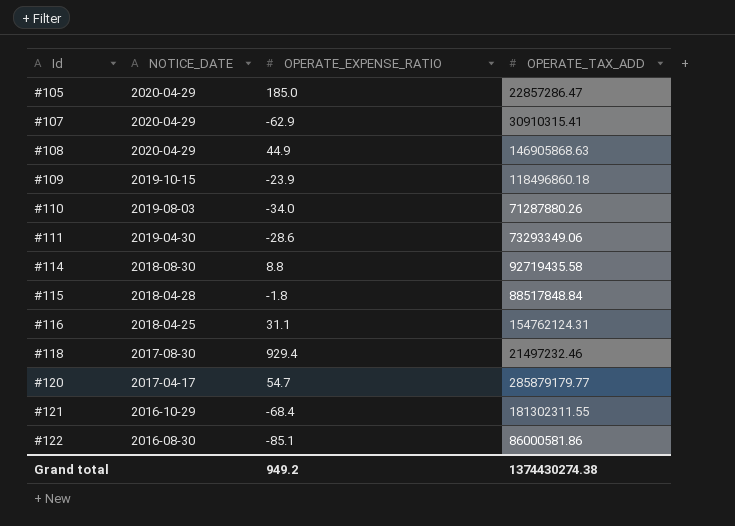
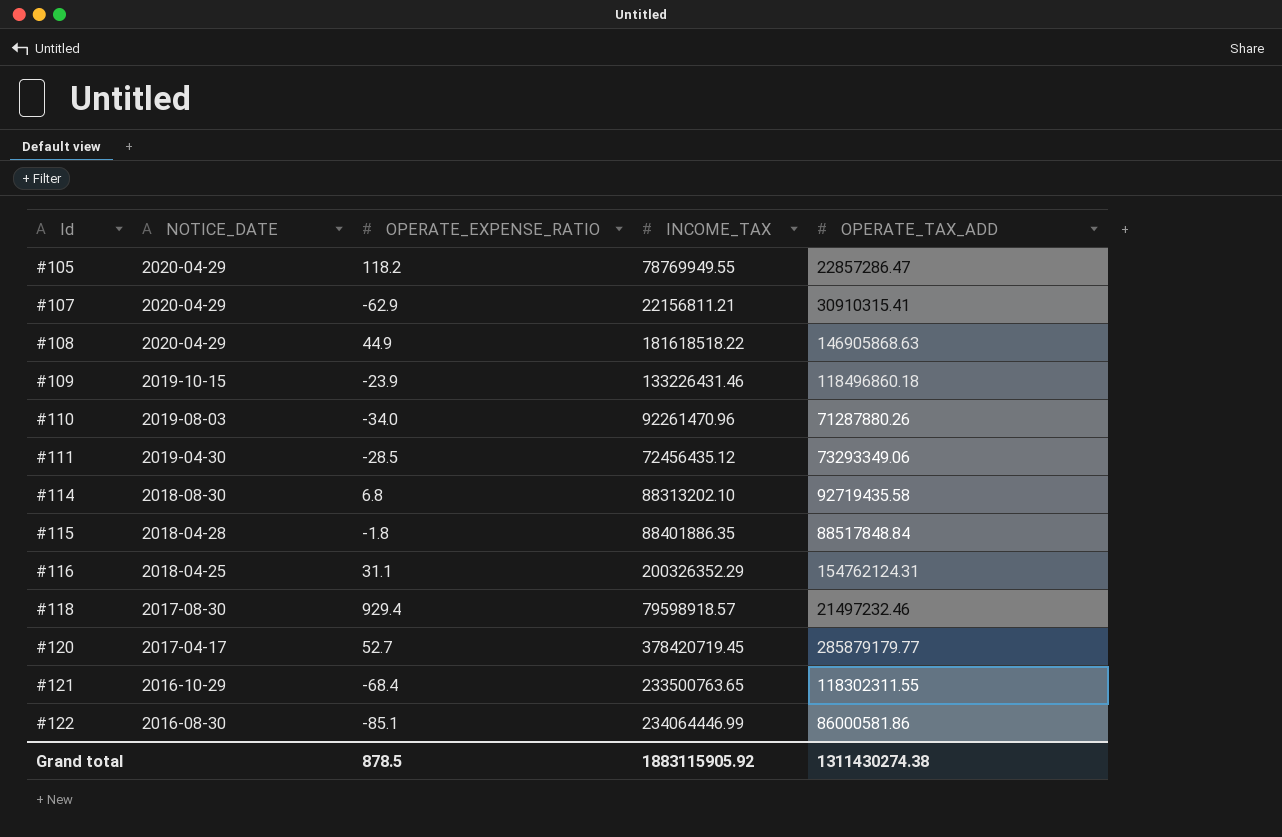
column INCOME_TAX | position: none -> 4
#105 | OPERATE_EXPENSE_RATIO: 185.0 -> 118.2
#111 | OPERATE_EXPENSE_RATIO: -28.6 -> -28.5
#114 | OPERATE_EXPENSE_RATIO: 8.8 -> 6.8
#120 | OPERATE_EXPENSE_RATIO: 54.7 -> 52.7
#121 | OPERATE_TAX_ADD: 181302311.55 -> 118302311.55
Grand total | OPERATE_EXPENSE_RATIO: 949.2 -> 878.5
Grand total | OPERATE_TAX_ADD: 1374430274.38 -> 1311430274.38

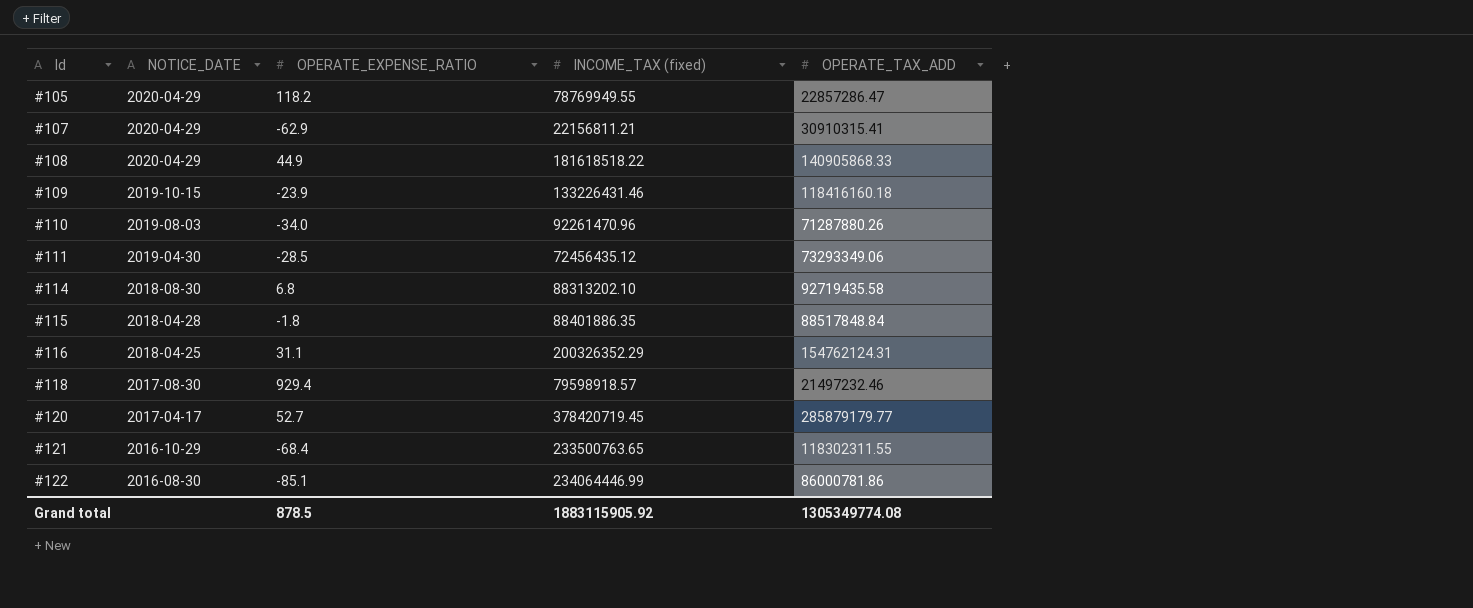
column name: INCOME_TAX -> INCOME_TAX (fixed)
#108 | OPERATE_TAX_ADD: 146905868.63 -> 140905868.33
#109 | OPERATE_TAX_ADD: 118496860.18 -> 118416160.18
#122 | OPERATE_TAX_ADD: 86000581.86 -> 86000781.86
Grand total | OPERATE_TAX_ADD: 1311430274.38 -> 1305349774.08

